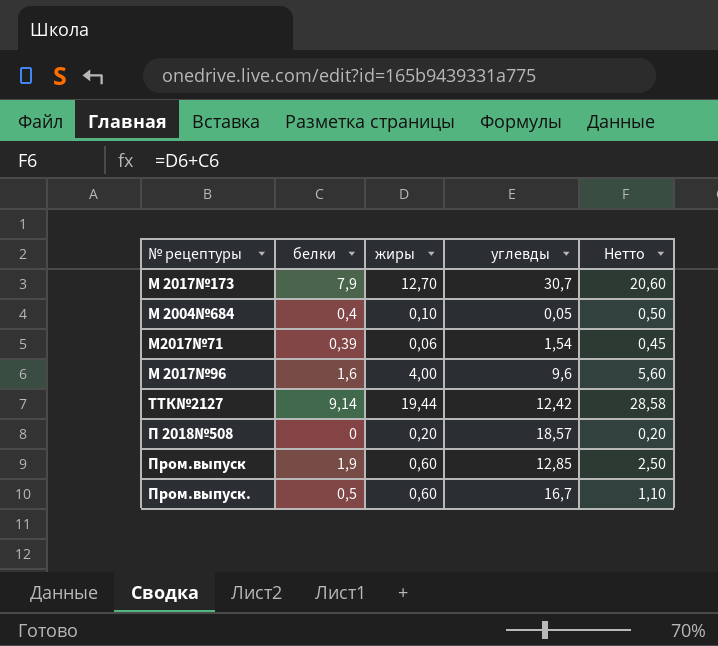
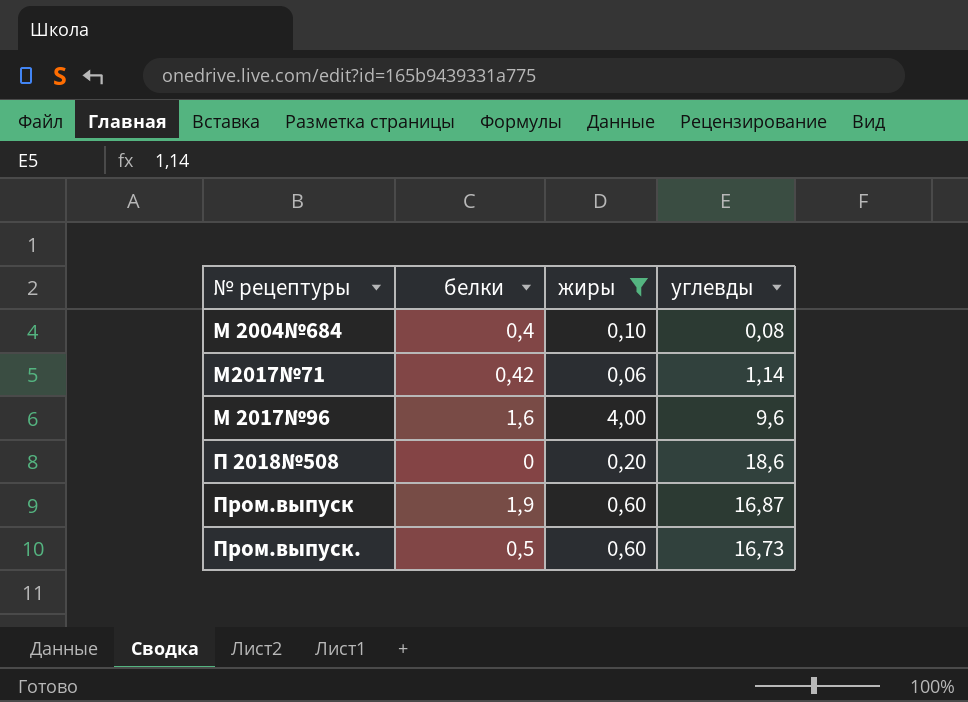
filter: none -> жиры <= 4,00
column Нетто | formula: [белки] + [жиры] -> none
М 2004№684 | углевды: 0,05 -> 0,08
М2017№71 | белки: 0,39 -> 0,42
М2017№71 | углевды: 1,54 -> 1,14
П 2018№508 | углевды: 18,57 -> 18,6
Пром.выпуск | углевды: 12,85 -> 16,87
Пром.выпуск. | углевды: 16,7 -> 16,73

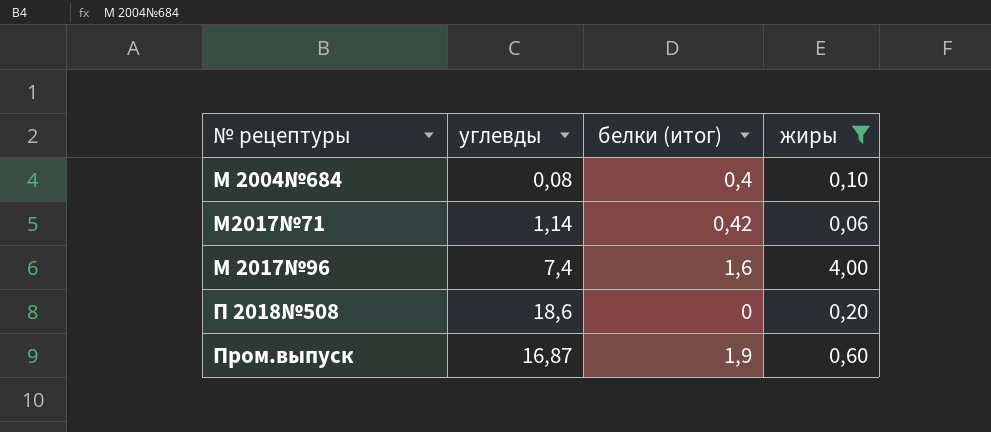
column углевды | position: 4 -> 2
column name: белки -> белки (итог)
row Пром.выпуск.: 0,5 | 0,60 | 16,73 -> none
М 2017№96 | углевды: 9,6 -> 7,4

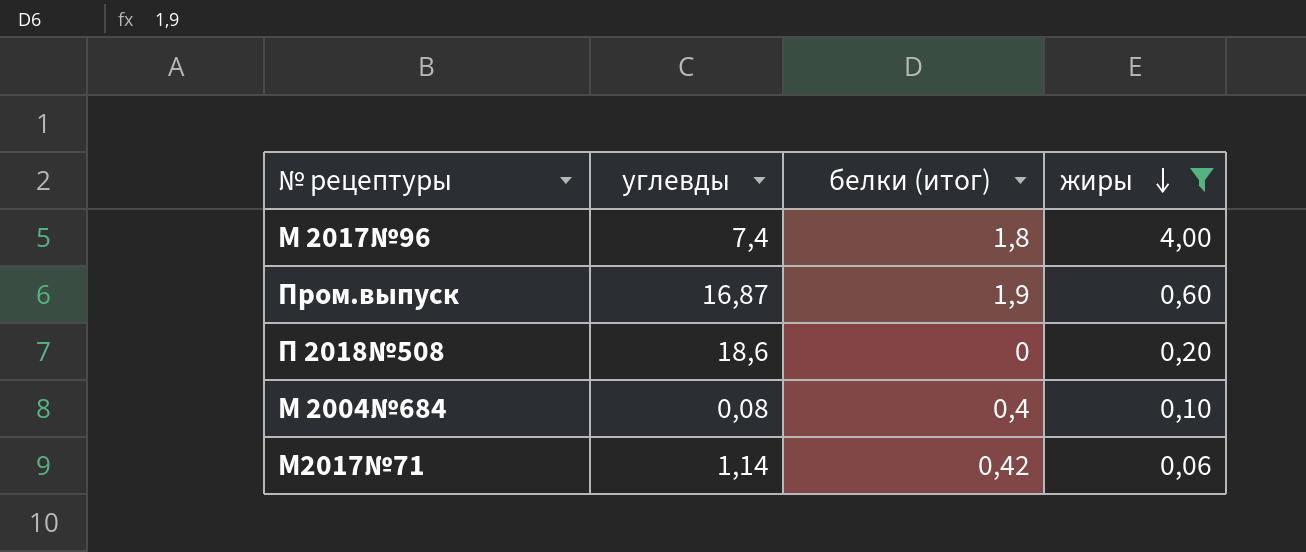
row order: none -> жиры descending
М 2017№96 | белки (итог): 1,6 -> 1,8

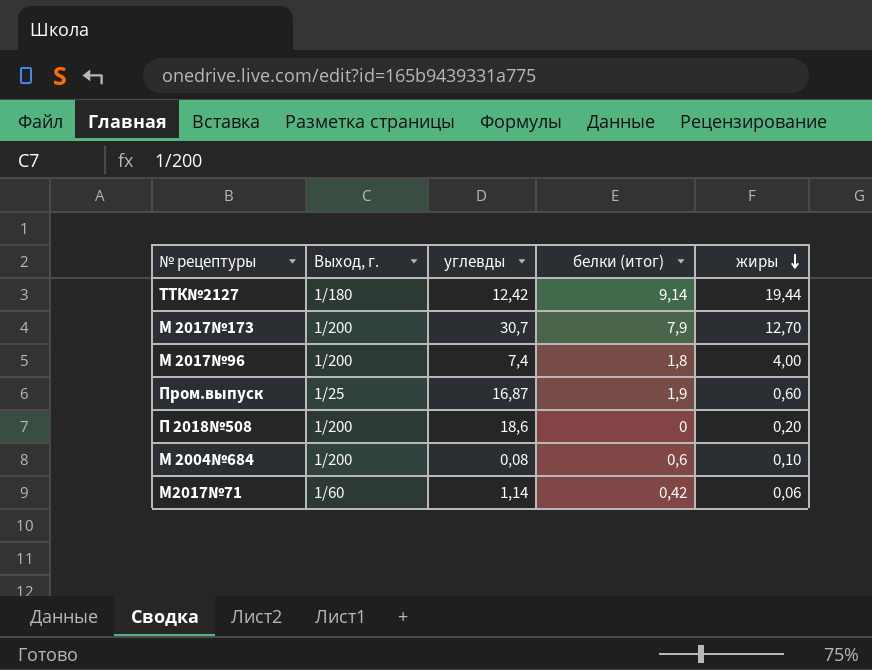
filter: жиры <= 4,00 -> none
column Выход, г. | position: none -> 2
М 2004№684 | белки (итог): 0,4 -> 0,6

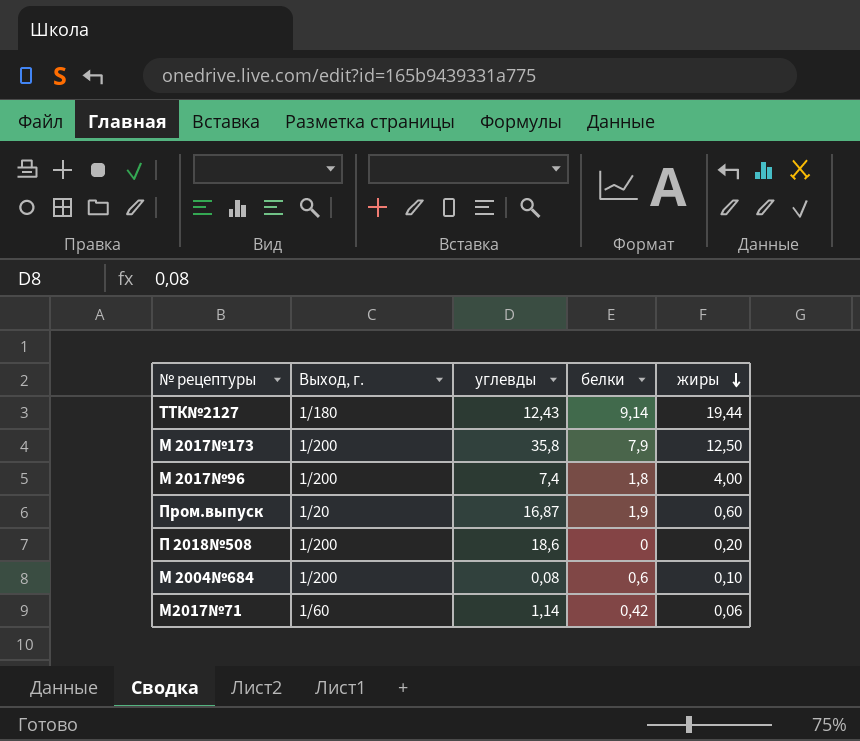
column name: белки (итог) -> белки
ТТК№2127 | углевды: 12,42 -> 12,43
М 2017№173 | углевды: 30,7 -> 35,8
М 2017№173 | жиры: 12,70 -> 12,50
Пром.выпуск | Выход, г.: 1/25 -> 1/20

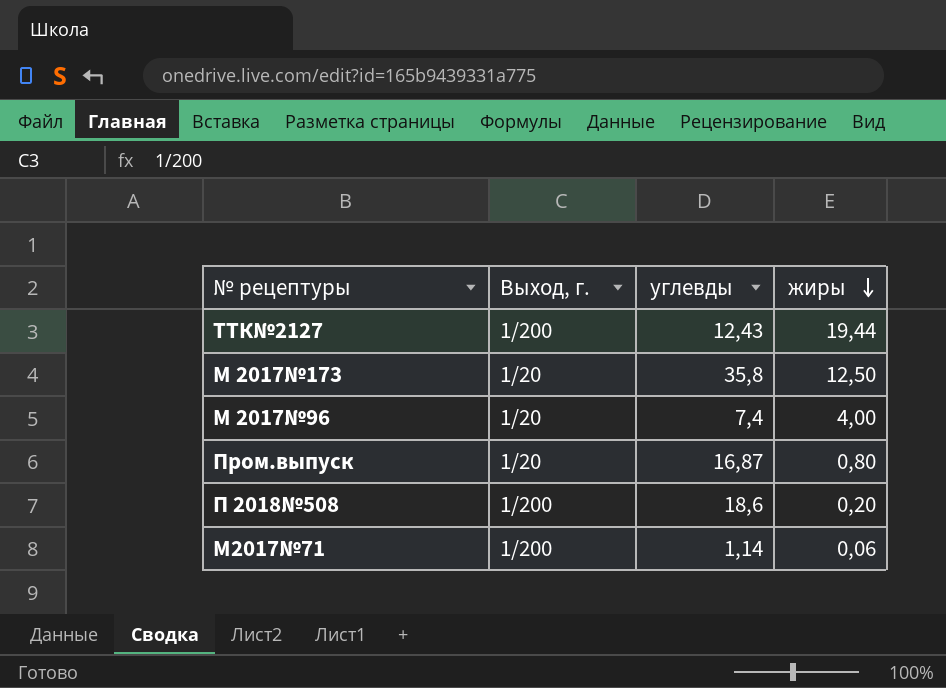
column белки | position: 4 -> none
row М 2004№684: 1/200 | 0,08 | 0,6 | 0,10 -> none
ТТК№2127 | Выход, г.: 1/180 -> 1/200
М 2017№173 | Выход, г.: 1/200 -> 1/20
М 2017№96 | Выход, г.: 1/200 -> 1/20
Пром.выпуск | жиры: 0,60 -> 0,80
М2017№71 | Выход, г.: 1/60 -> 1/200

